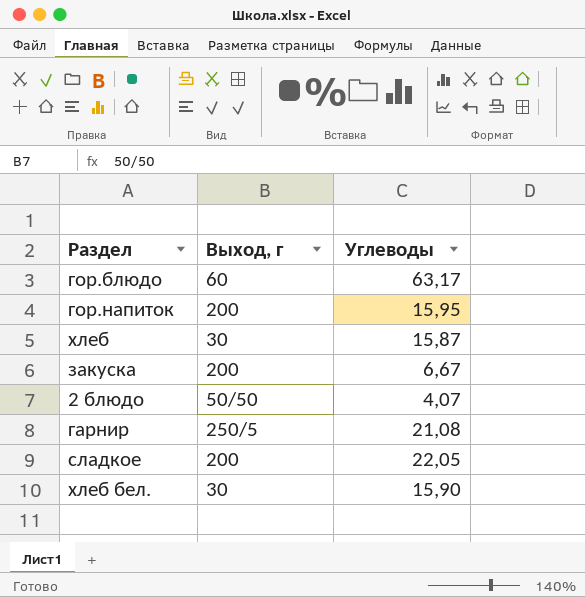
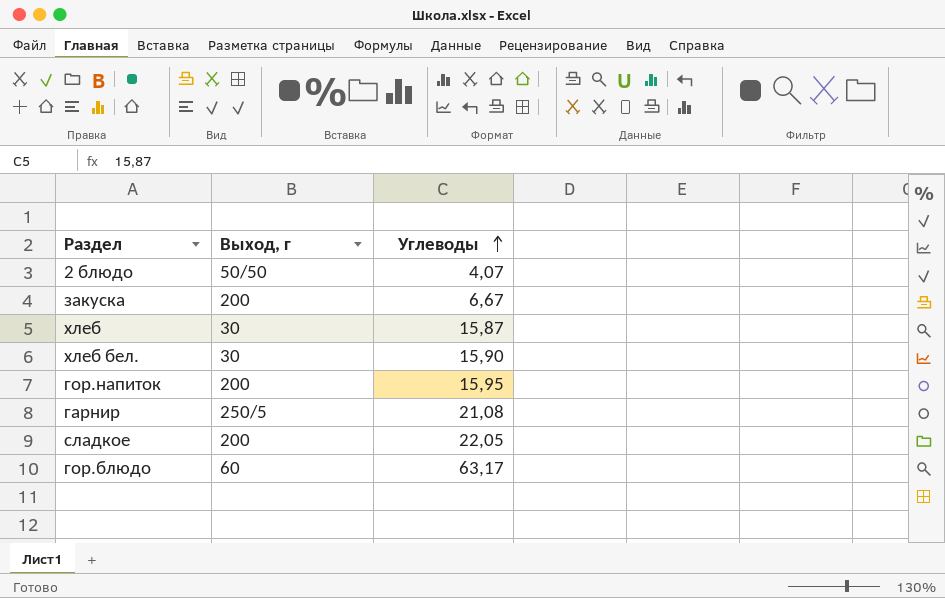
row order: none -> Углеводы ascending

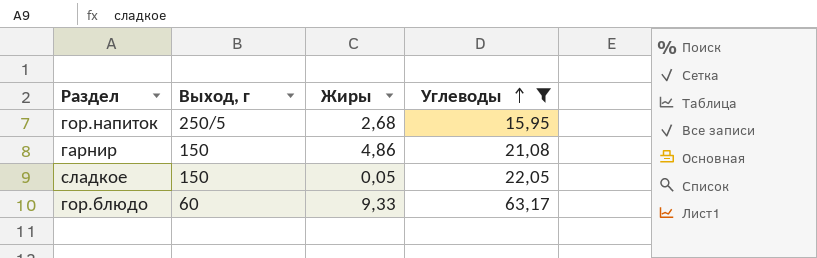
filter: none -> Углеводы >= 15,95
column Жиры | position: none -> 3
гор.напиток | Выход, г: 200 -> 250/5
гарнир | Выход, г: 250/5 -> 150
сладкое | Выход, г: 200 -> 150

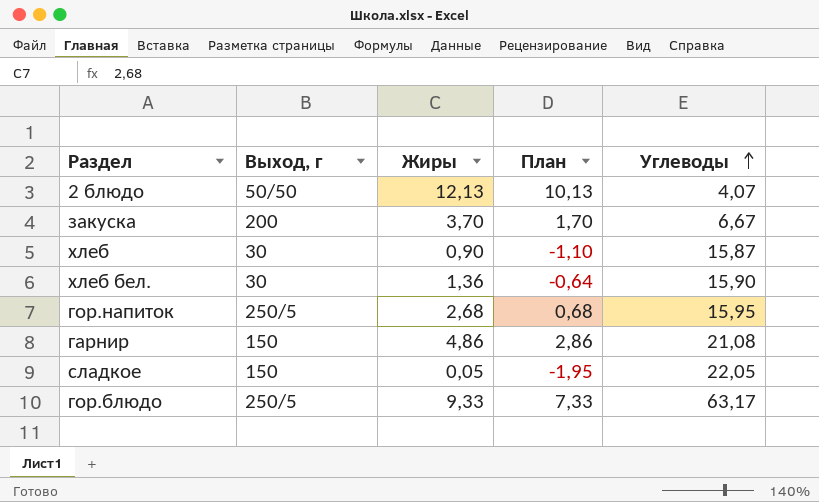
filter: Углеводы >= 15,95 -> none
column План | formula: none -> [Жиры] - 2
гор.блюдо | Выход, г: 60 -> 250/5

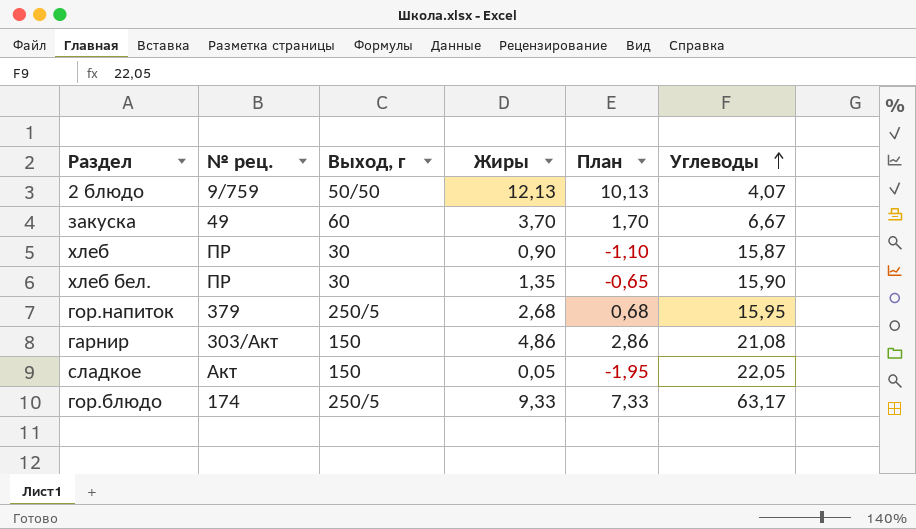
column № рец. | position: none -> 2
закуска | Выход, г: 200 -> 60
хлеб бел. | Жиры: 1,36 -> 1,35
хлеб бел. | План: -0,64 -> -0,65

